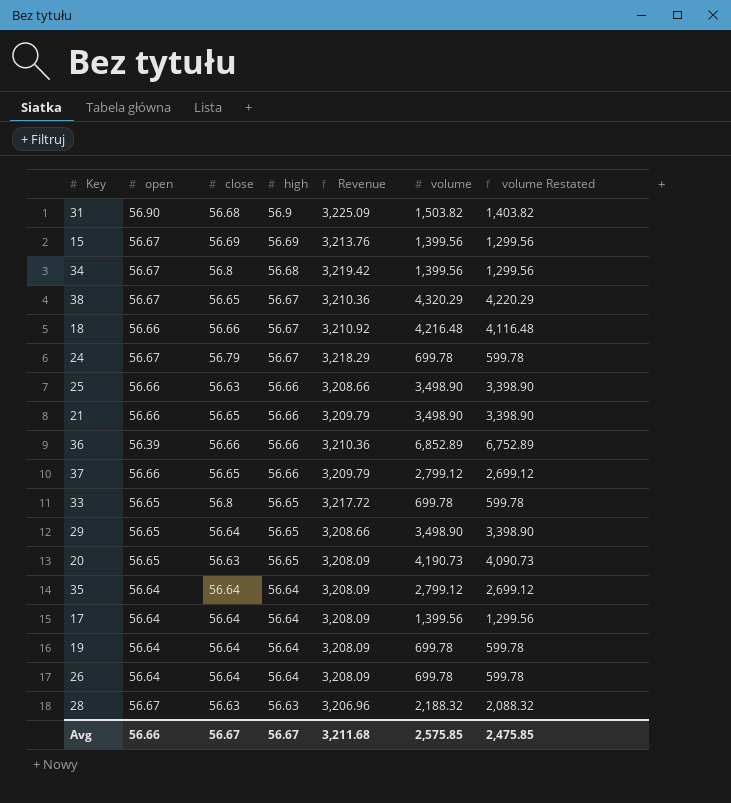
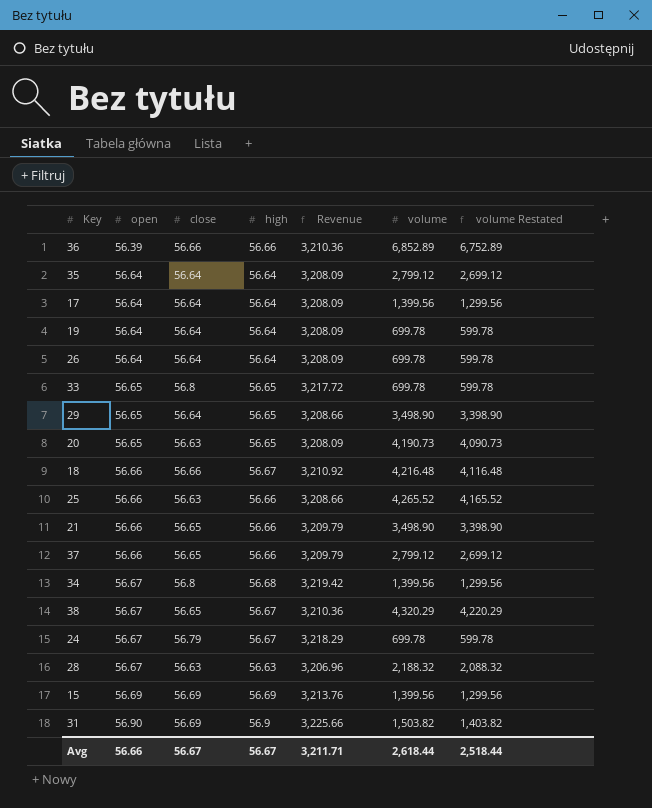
row order: high descending -> open ascending
25 | volume: 3,498.90 -> 4,265.52
25 | volume Restated: 3,398.90 -> 4,165.52
15 | open: 56.67 -> 56.69
31 | close: 56.68 -> 56.69
31 | Revenue: 3,225.09 -> 3,225.66
Avg | Revenue: 3,211.68 -> 3,211.71
Avg | volume: 2,575.85 -> 2,618.44
Avg | volume Restated: 2,475.85 -> 2,518.44

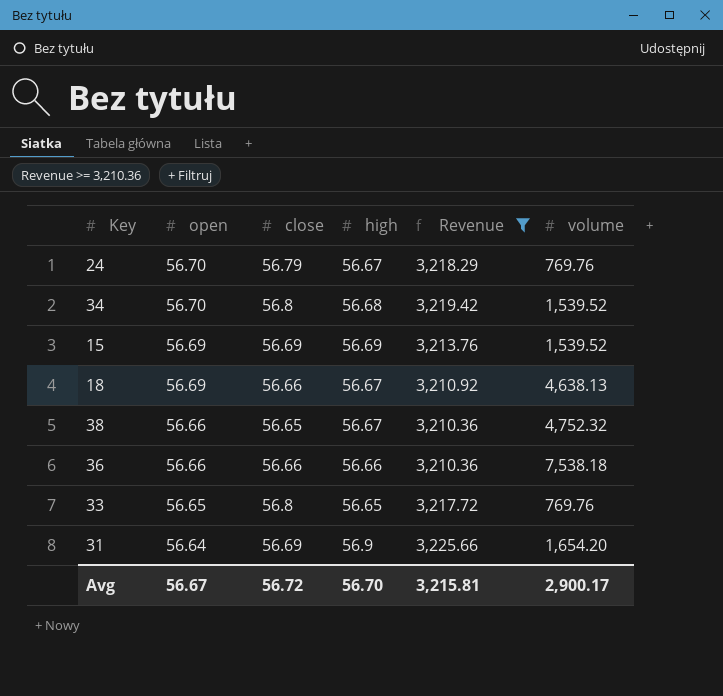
filter: none -> Revenue >= 3,210.36
row order: open ascending -> open descending
column volume Restated | formula: [volume] - 100 -> none
24 | open: 56.67 -> 56.70
24 | volume: 699.78 -> 769.76
34 | open: 56.67 -> 56.70
34 | volume: 1,399.56 -> 1,539.52
15 | volume: 1,399.56 -> 1,539.52
18 | open: 56.66 -> 56.69
18 | volume: 4,216.48 -> 4,638.13
38 | open: 56.67 -> 56.66
38 | volume: 4,320.29 -> 4,752.32
36 | open: 56.39 -> 56.66
36 | volume: 6,852.89 -> 7,538.18
33 | volume: 699.78 -> 769.76
31 | open: 56.90 -> 56.64
31 | volume: 1,503.82 -> 1,654.20
Avg | open: 56.66 -> 56.67
Avg | close: 56.67 -> 56.72
Avg | high: 56.67 -> 56.70
Avg | Revenue: 3,211.71 -> 3,215.81
Avg | volume: 2,618.44 -> 2,900.17

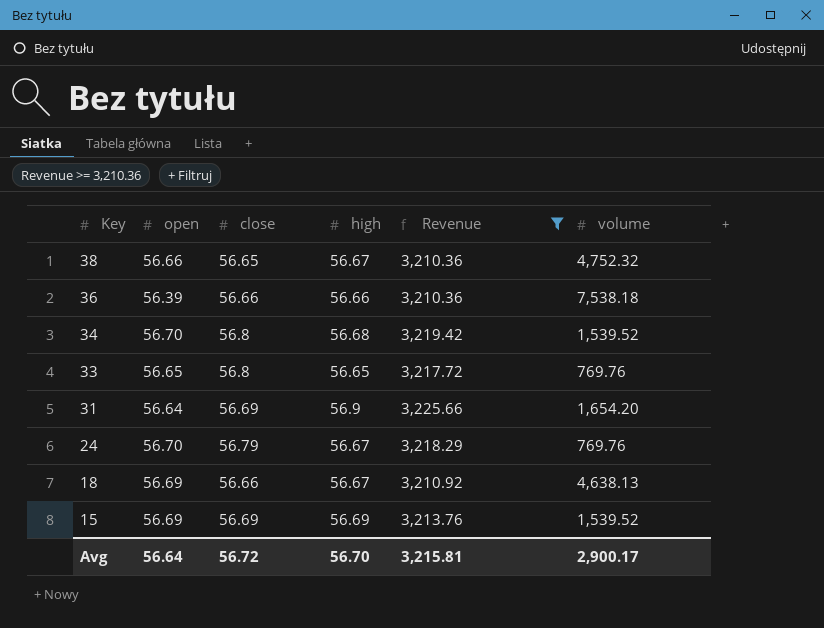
row order: open descending -> Key descending
36 | open: 56.66 -> 56.39
Avg | open: 56.67 -> 56.64

